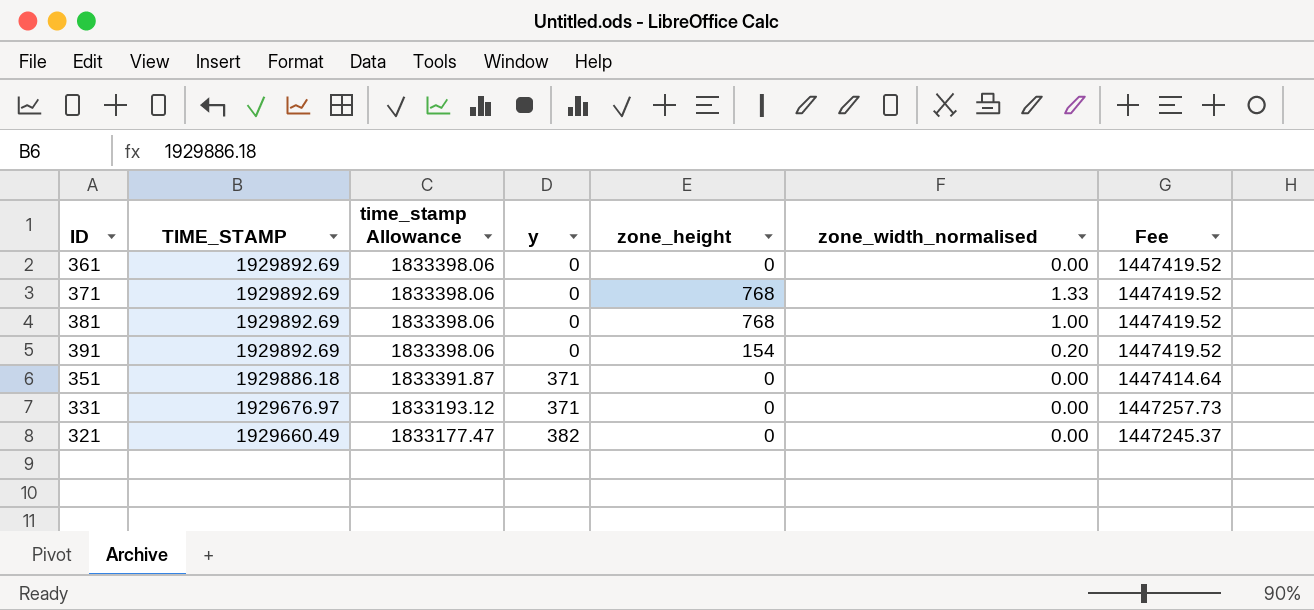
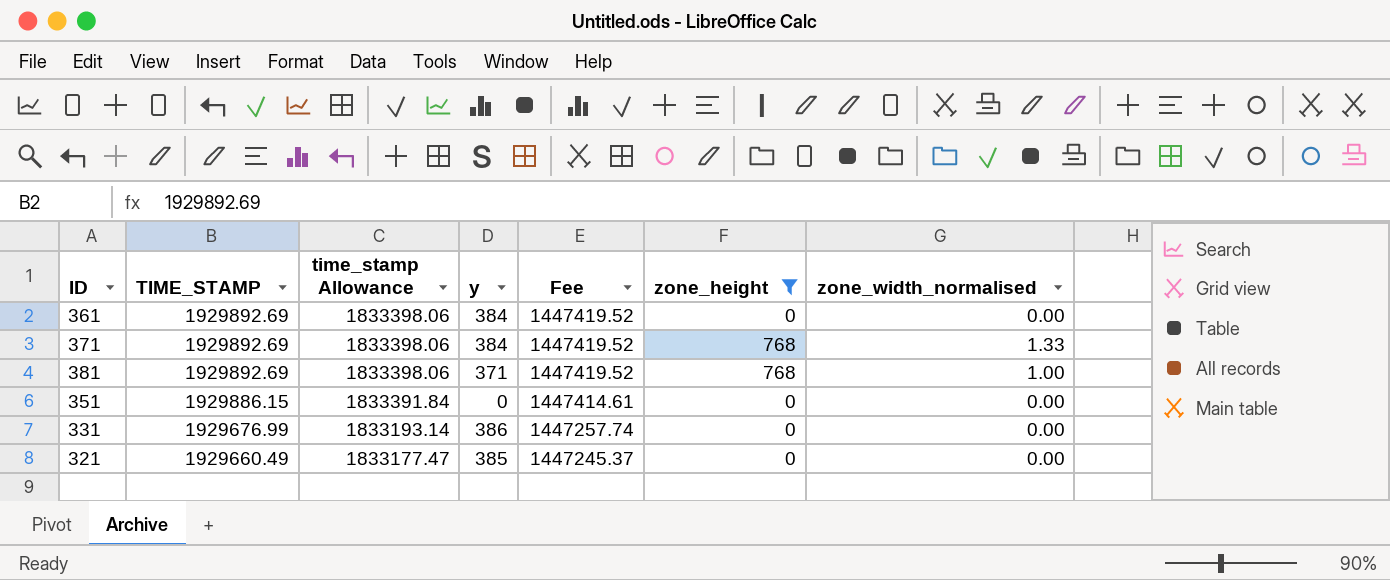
filter: none -> zone_height != 154
column Fee | position: 7 -> 5
361 | y: 0 -> 384
371 | y: 0 -> 384
381 | y: 0 -> 371
351 | TIME_STAMP: 1929886.18 -> 1929886.15
351 | time_stamp Allowance: 1833391.87 -> 1833391.84
351 | y: 371 -> 0
351 | Fee: 1447414.64 -> 1447414.61
331 | TIME_STAMP: 1929676.97 -> 1929676.99
331 | time_stamp Allowance: 1833193.12 -> 1833193.14
331 | y: 371 -> 386
331 | Fee: 1447257.73 -> 1447257.74
321 | y: 382 -> 385

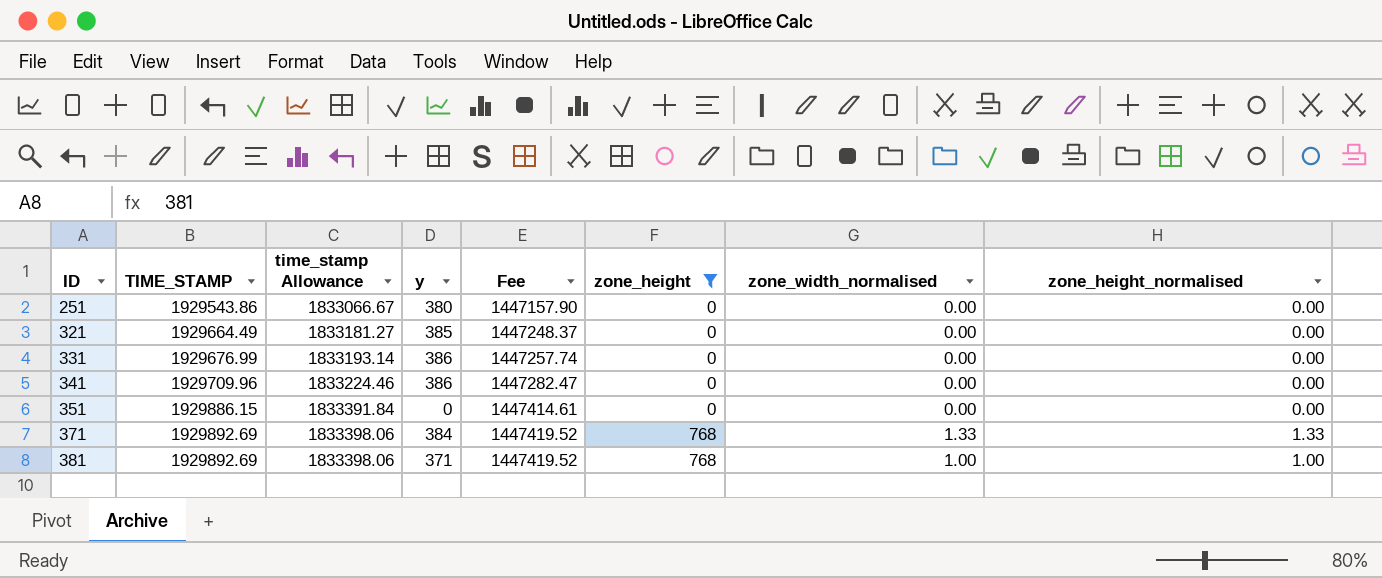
row order: TIME_STAMP descending -> ID ascending
column zone_height_normalised | position: none -> 8
row 361: 1929892.69 | 1833398.06 | 384 | 1447419.52 | 0 | 0.00 -> none
row 251: none -> 1929543.86 | 1833066.67 | 380 | 1447157.90 | 0 | 0.00 | 0.00
321 | TIME_STAMP: 1929660.49 -> 1929664.49
321 | time_stamp Allowance: 1833177.47 -> 1833181.27
321 | Fee: 1447245.37 -> 1447248.37
row 341: none -> 1929709.96 | 1833224.46 | 386 | 1447282.47 | 0 | 0.00 | 0.00

